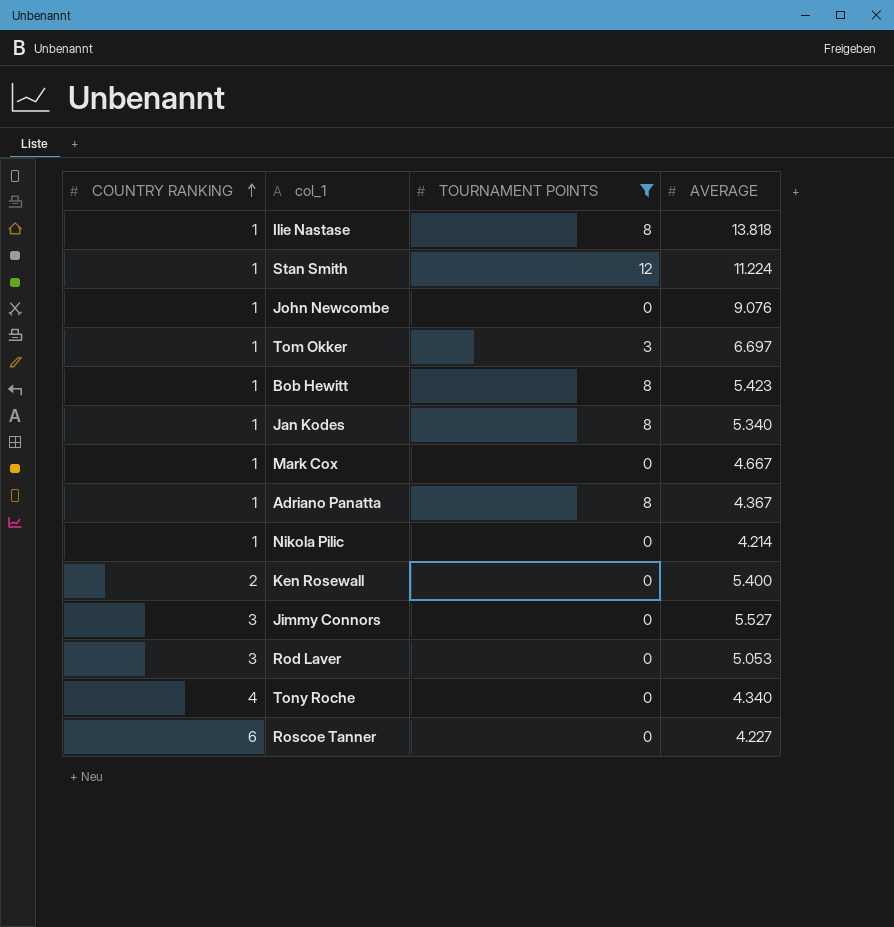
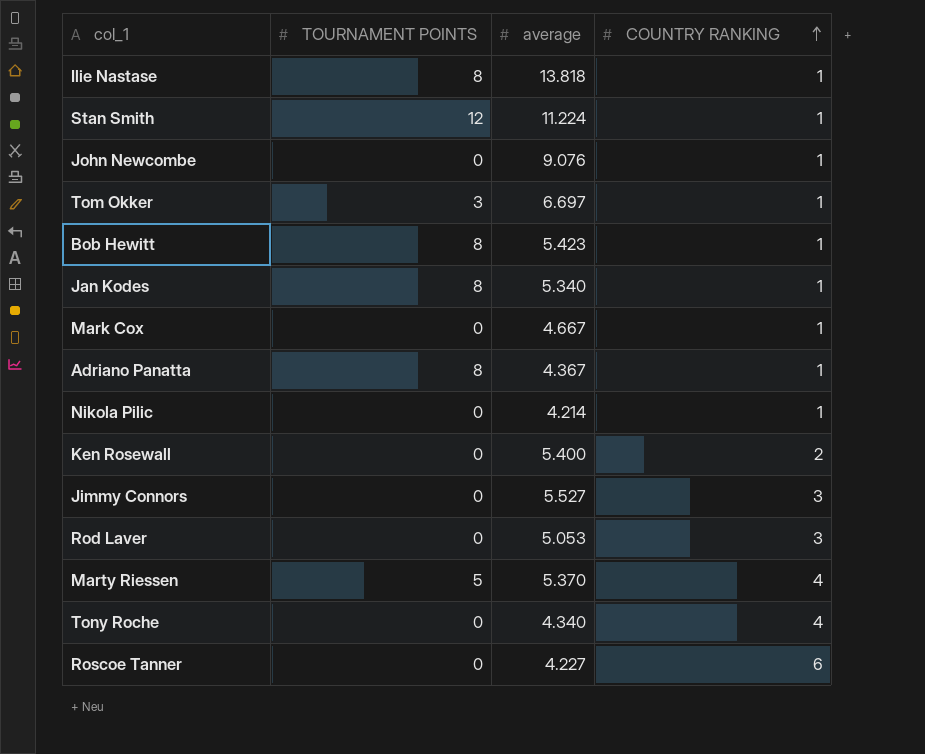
filter: TOURNAMENT POINTS != 5 -> none
column name: AVERAGE -> average
column COUNTRY RANKING | position: 1 -> 4

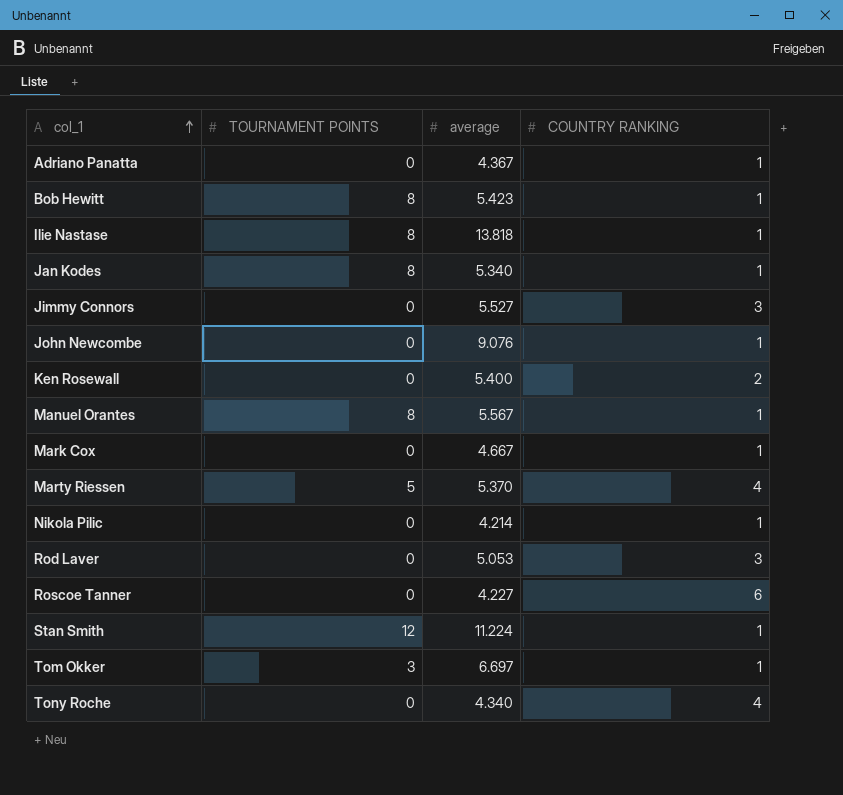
row order: COUNTRY RANKING ascending -> col_1 ascending
Adriano Panatta | TOURNAMENT POINTS: 8 -> 0
row Manuel Orantes: none -> 8 | 5.567 | 1

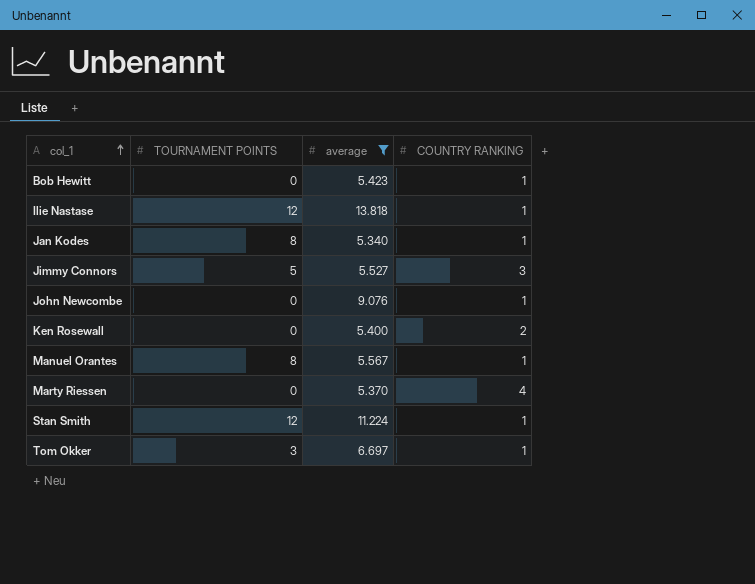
filter: none -> average >= 5.340
Bob Hewitt | TOURNAMENT POINTS: 8 -> 0
Ilie Nastase | TOURNAMENT POINTS: 8 -> 12
Jimmy Connors | TOURNAMENT POINTS: 0 -> 5
Marty Riessen | TOURNAMENT POINTS: 5 -> 0

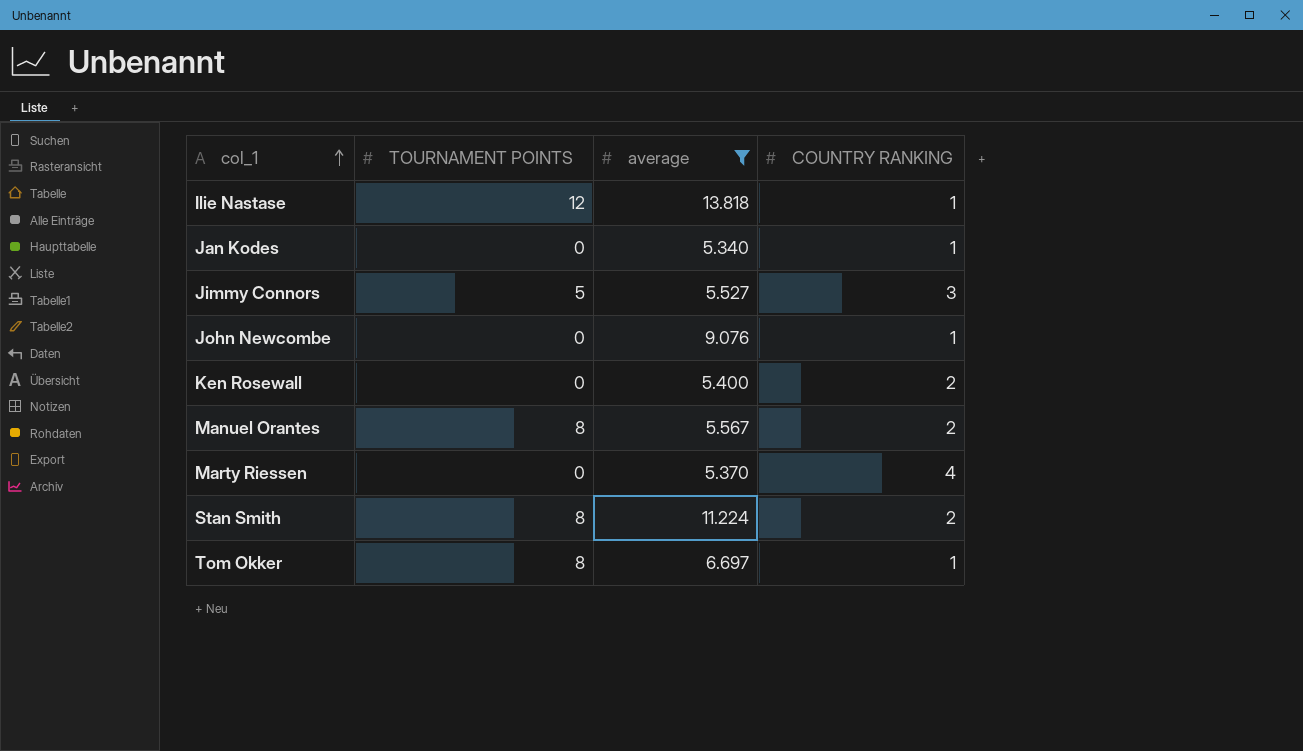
row Bob Hewitt: 0 | 5.423 | 1 -> none
Jan Kodes | TOURNAMENT POINTS: 8 -> 0
Manuel Orantes | COUNTRY RANKING: 1 -> 2
Stan Smith | TOURNAMENT POINTS: 12 -> 8
Stan Smith | COUNTRY RANKING: 1 -> 2
Tom Okker | TOURNAMENT POINTS: 3 -> 8

